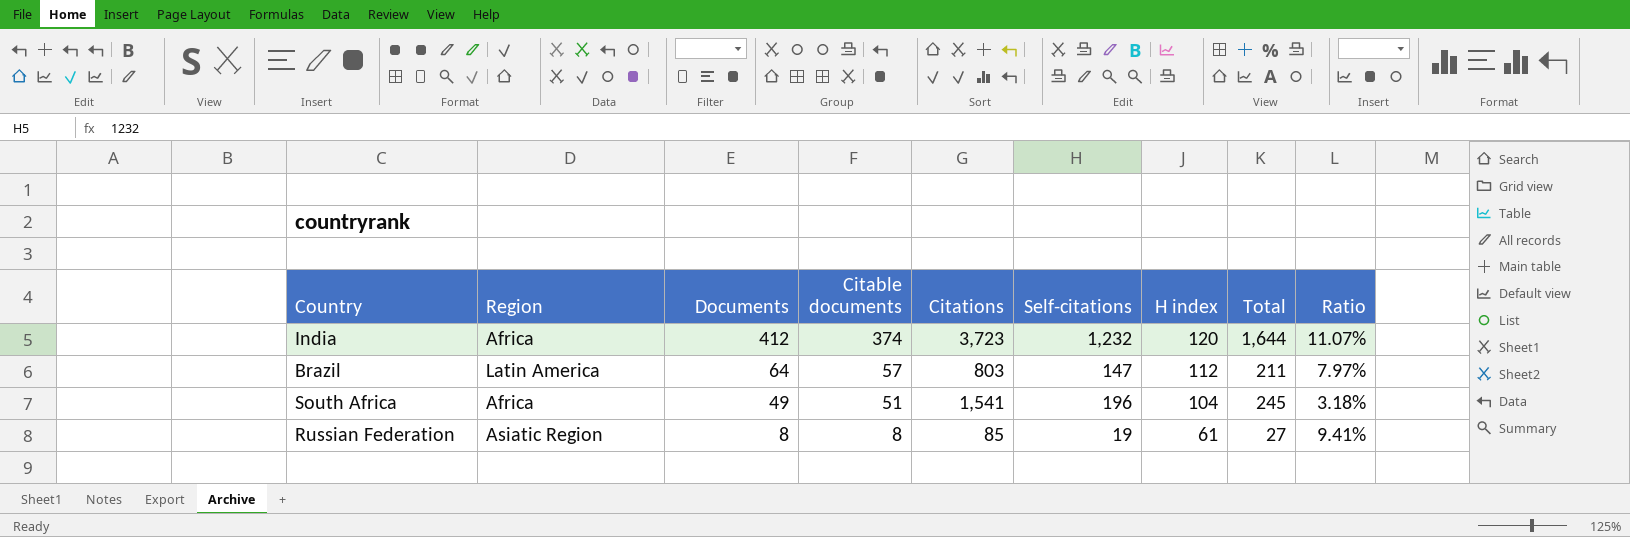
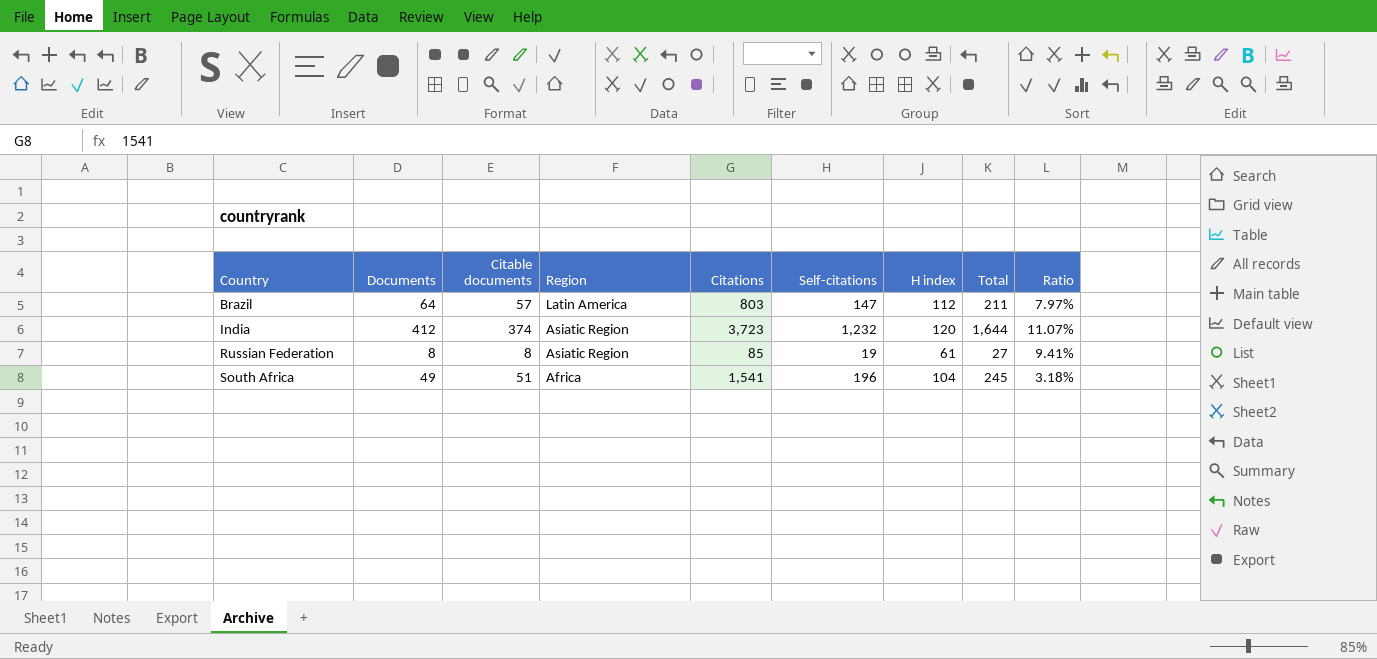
row order: Documents descending -> Country ascending
column Region | position: 2 -> 4
India | Region: Africa -> Asiatic Region

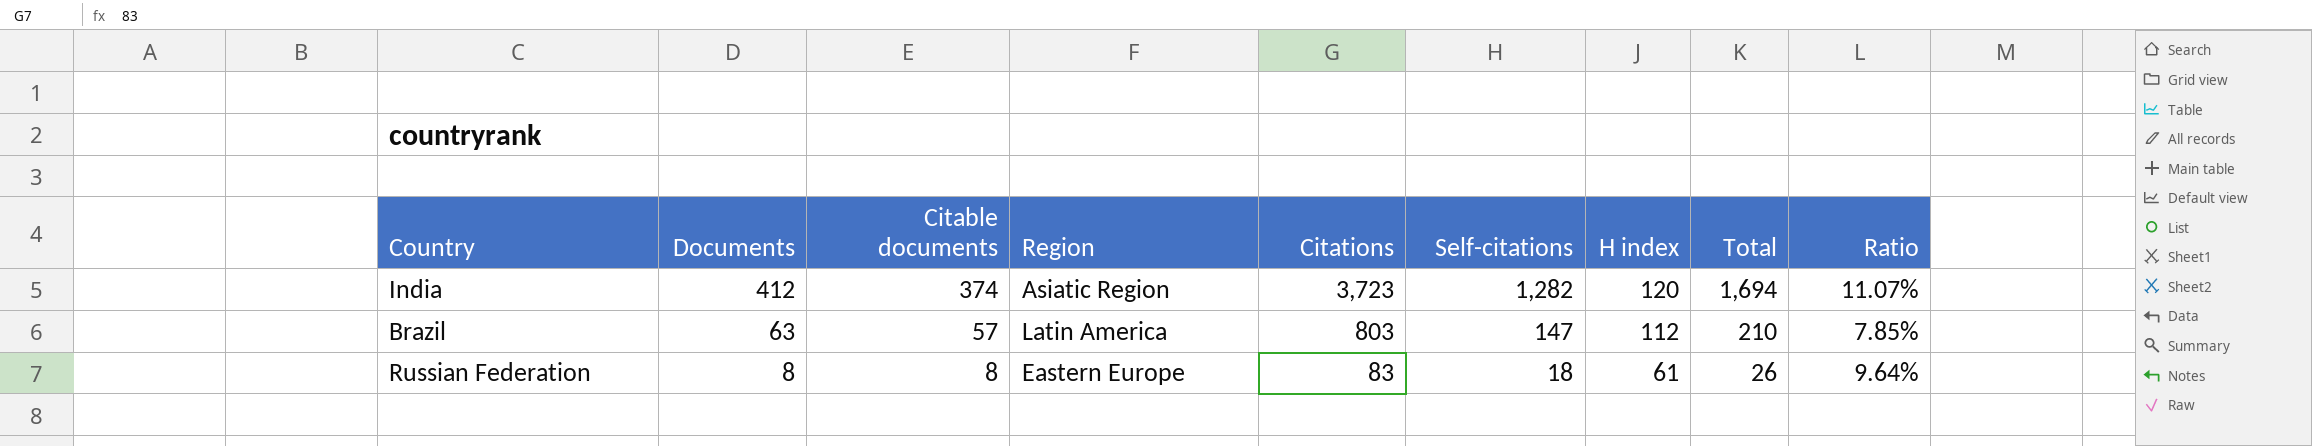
row order: Country ascending -> Documents descending
row South Africa: 49 | 51 | Africa | 1,541 | 196 | 104 | 245 | 3.18% -> none
India | Self-citations: 1,232 -> 1,282
India | Total: 1,644 -> 1,694
Brazil | Documents: 64 -> 63
Brazil | Total: 211 -> 210
Brazil | Ratio: 7.97% -> 7.85%
Russian Federation | Region: Asiatic Region -> Eastern Europe
Russian Federation | Citations: 85 -> 83
Russian Federation | Self-citations: 19 -> 18
Russian Federation | Total: 27 -> 26
Russian Federation | Ratio: 9.41% -> 9.64%

